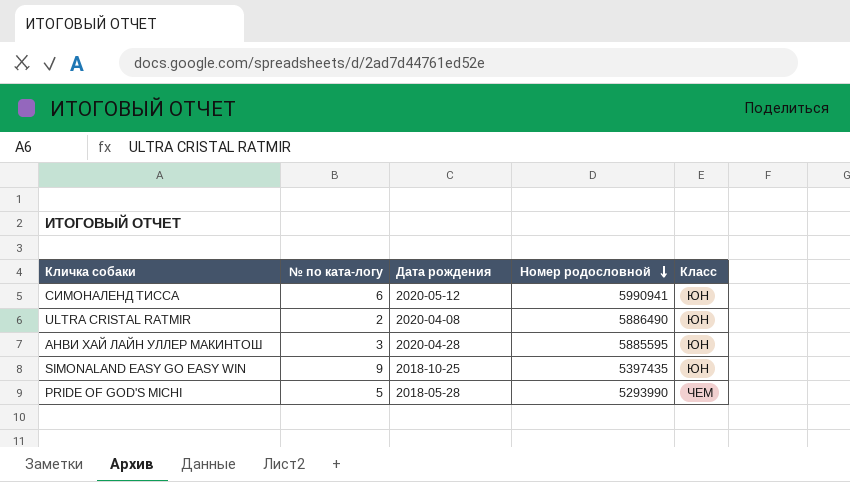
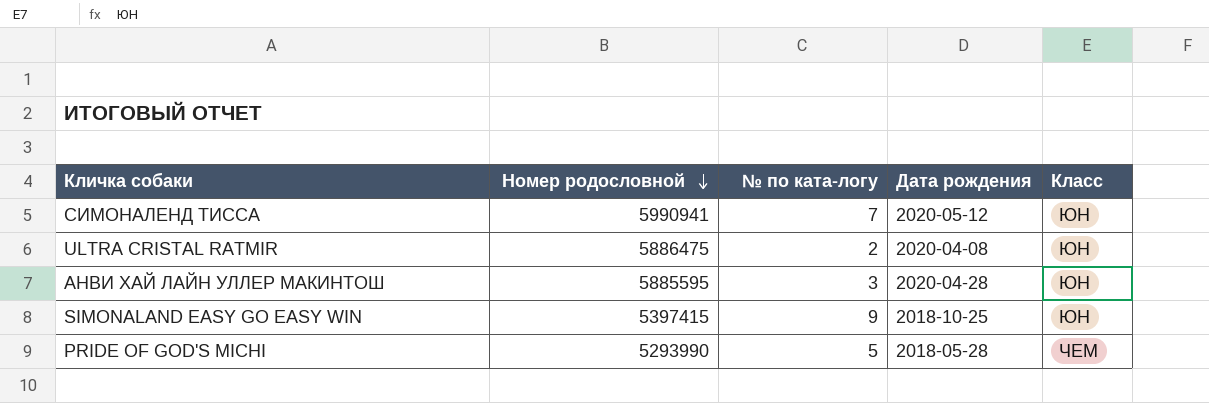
column Номер родословной | position: 4 -> 2
СИМОНАЛЕНД ТИССА | № по ката-логу: 6 -> 7
ULTRA CRISTAL RATMIR | Номер родословной: 5886490 -> 5886475
SIMONALAND EASY GO EASY WIN | Номер родословной: 5397435 -> 5397415

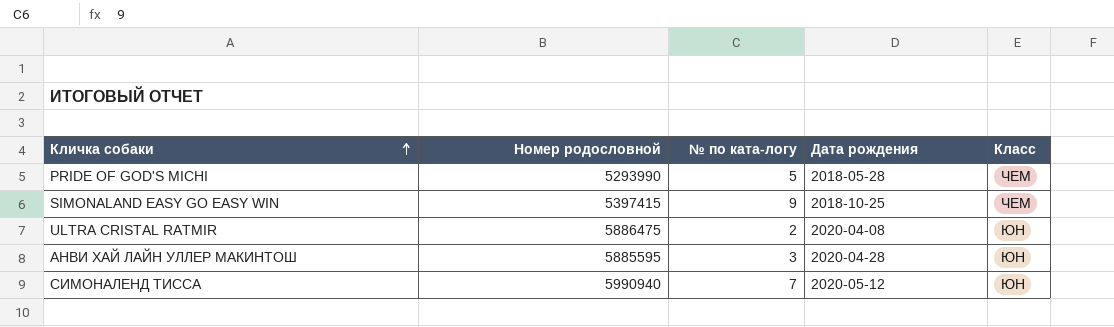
row order: Номер родословной descending -> Кличка собаки ascending
SIMONALAND EASY GO EASY WIN | Класс: ЮН -> ЧЕМ
СИМОНАЛЕНД ТИССА | Номер родословной: 5990941 -> 5990940

